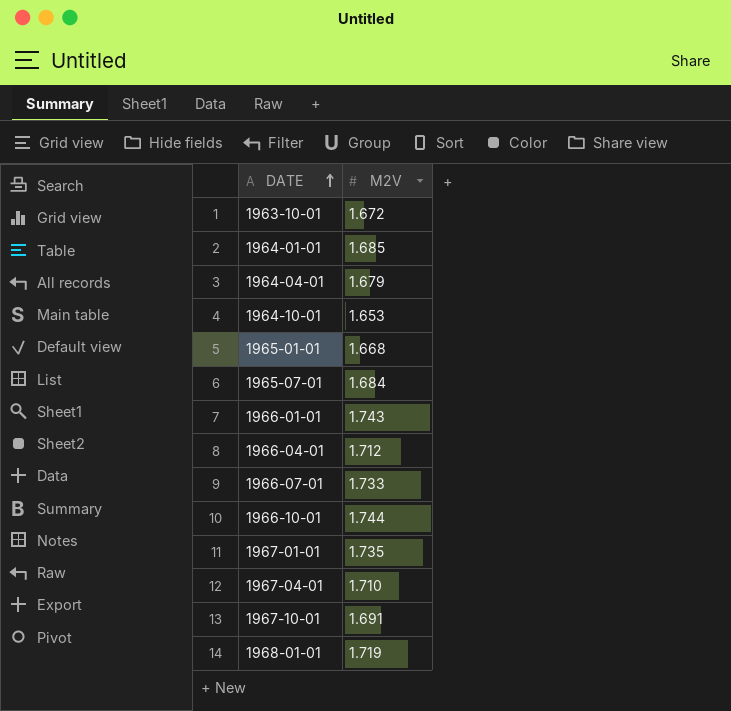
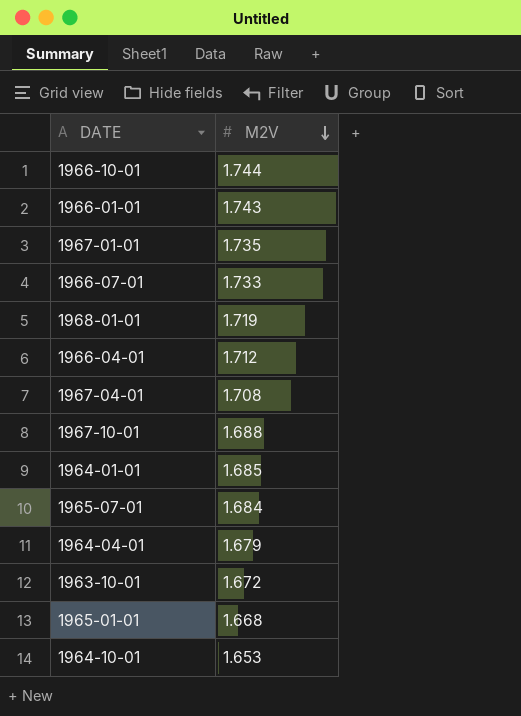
row order: DATE ascending -> M2V descending
1967-04-01 | M2V: 1.710 -> 1.708
1967-10-01 | M2V: 1.691 -> 1.688

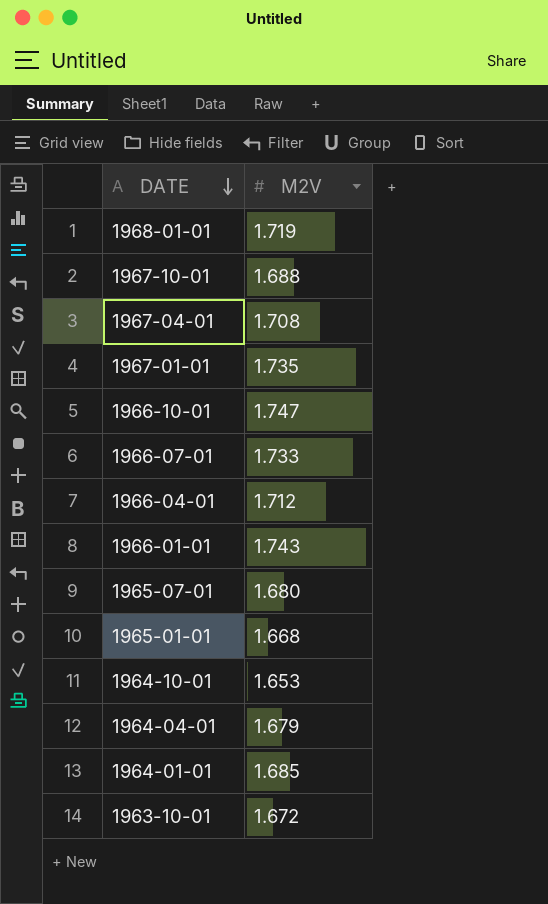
row order: M2V descending -> DATE descending
1966-10-01 | M2V: 1.744 -> 1.747
1965-07-01 | M2V: 1.684 -> 1.680

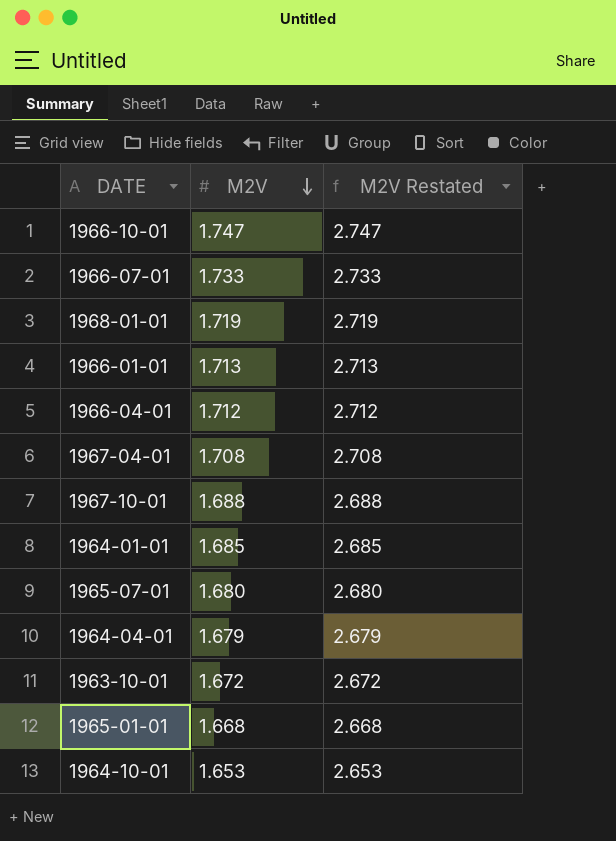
row order: DATE descending -> M2V descending
column M2V Restated | formula: none -> [M2V] + 1
row 1967-01-01: 1.735 -> none
1966-01-01 | M2V: 1.743 -> 1.713

